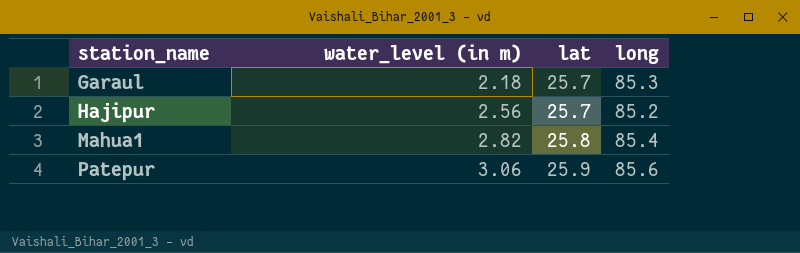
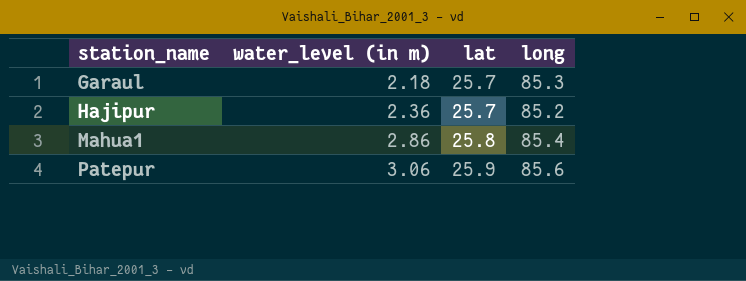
Hajipur | water_level (in m): 2.56 -> 2.36
Mahua1 | water_level (in m): 2.82 -> 2.86

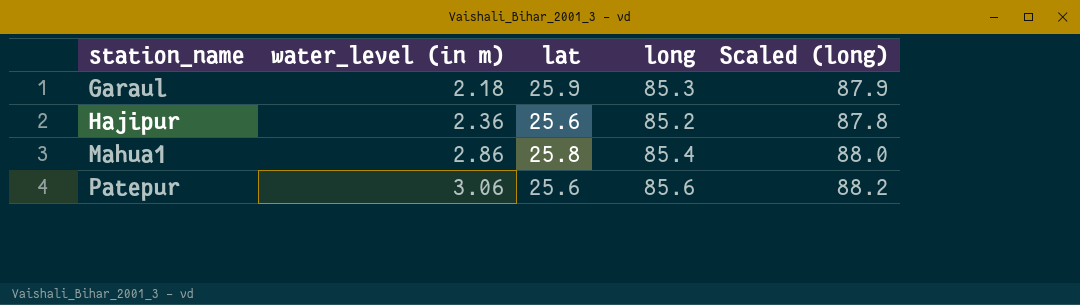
column Scaled (long) | formula: none -> [long] * 1.03
Garaul | lat: 25.7 -> 25.9
Hajipur | lat: 25.7 -> 25.6
Patepur | lat: 25.9 -> 25.6

